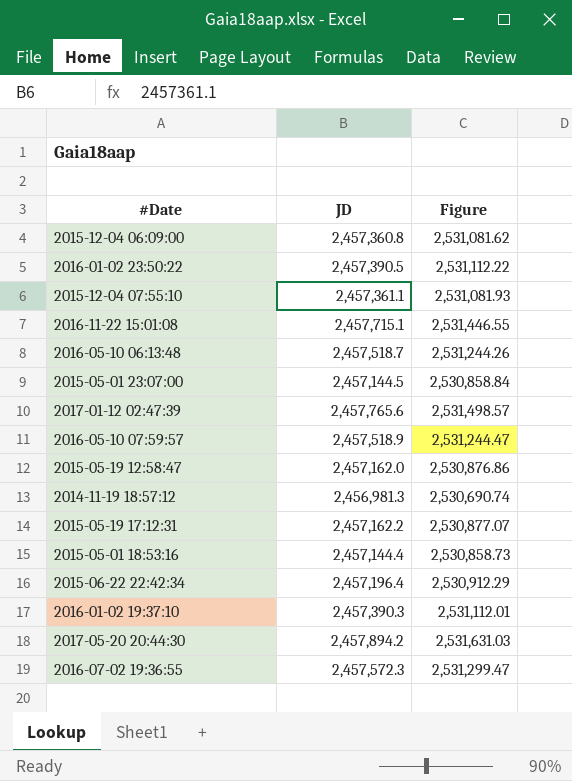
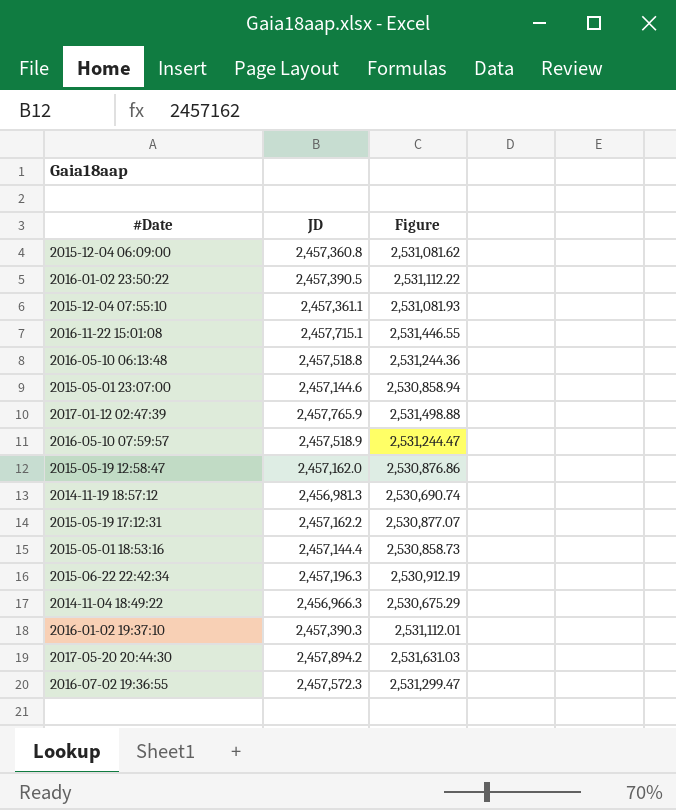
2016-05-10 06:13:48 | JD: 2,457,518.7 -> 2,457,518.8
2016-05-10 06:13:48 | Figure: 2,531,244.26 -> 2,531,244.36
2015-05-01 23:07:00 | JD: 2,457,144.5 -> 2,457,144.6
2015-05-01 23:07:00 | Figure: 2,530,858.84 -> 2,530,858.94
2017-01-12 02:47:39 | JD: 2,457,765.6 -> 2,457,765.9
2017-01-12 02:47:39 | Figure: 2,531,498.57 -> 2,531,498.88
2015-06-22 22:42:34 | JD: 2,457,196.4 -> 2,457,196.3
2015-06-22 22:42:34 | Figure: 2,530,912.29 -> 2,530,912.19
row 2014-11-04 18:49:22: none -> 2,456,966.3 | 2,530,675.29

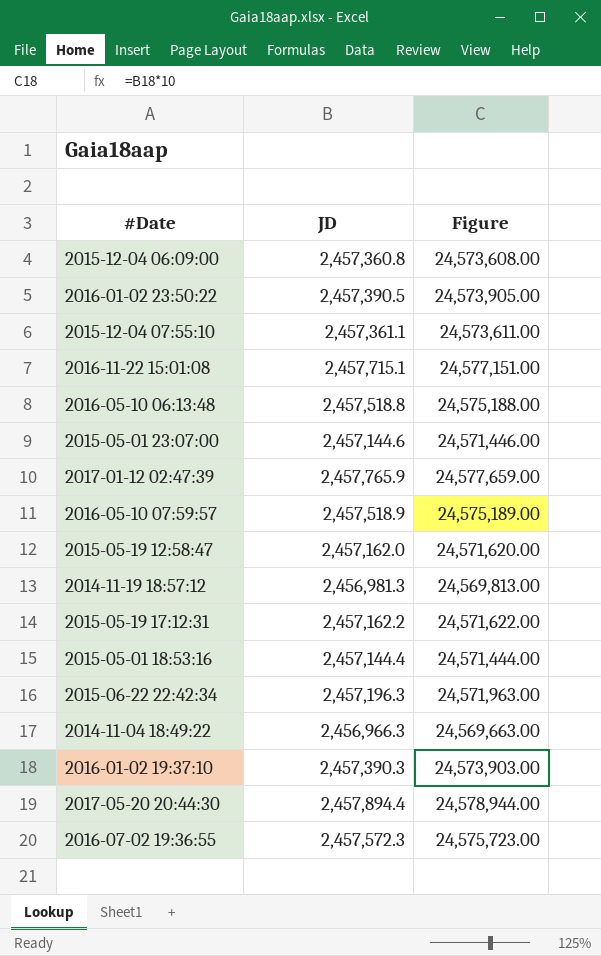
column Figure | formula: [JD] * 1.03 -> [JD] * 10
2017-05-20 20:44:30 | JD: 2,457,894.2 -> 2,457,894.4

